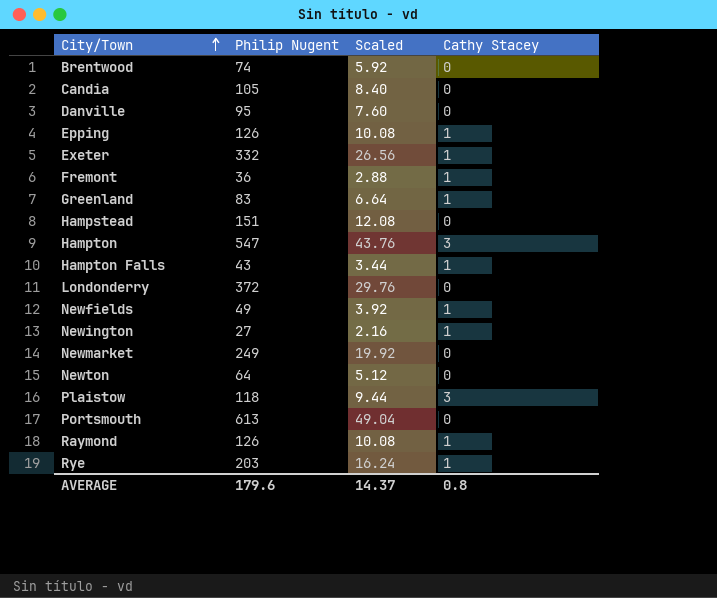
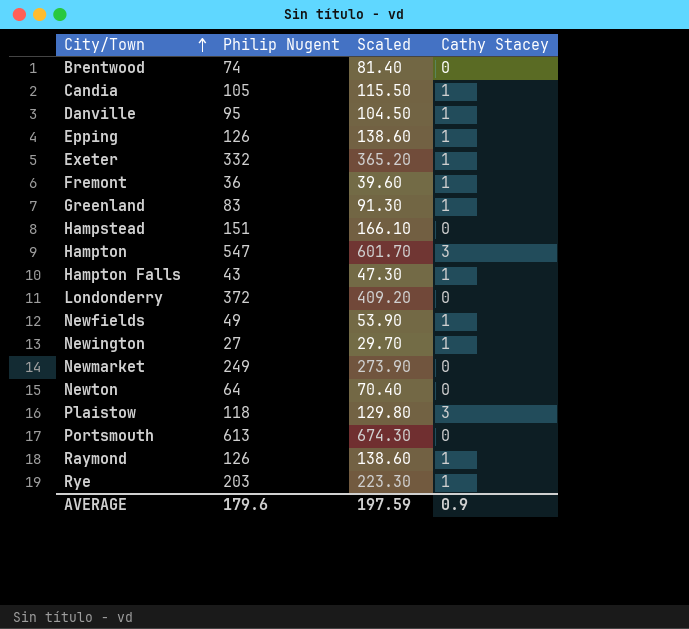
column Scaled | formula: [Philip Nugent] * 0.08 -> [Philip Nugent] * 1.1
Candia | Cathy Stacey: 0 -> 1
Danville | Cathy Stacey: 0 -> 1
AVERAGE | Scaled: 14.37 -> 197.59
AVERAGE | Cathy Stacey: 0.8 -> 0.9

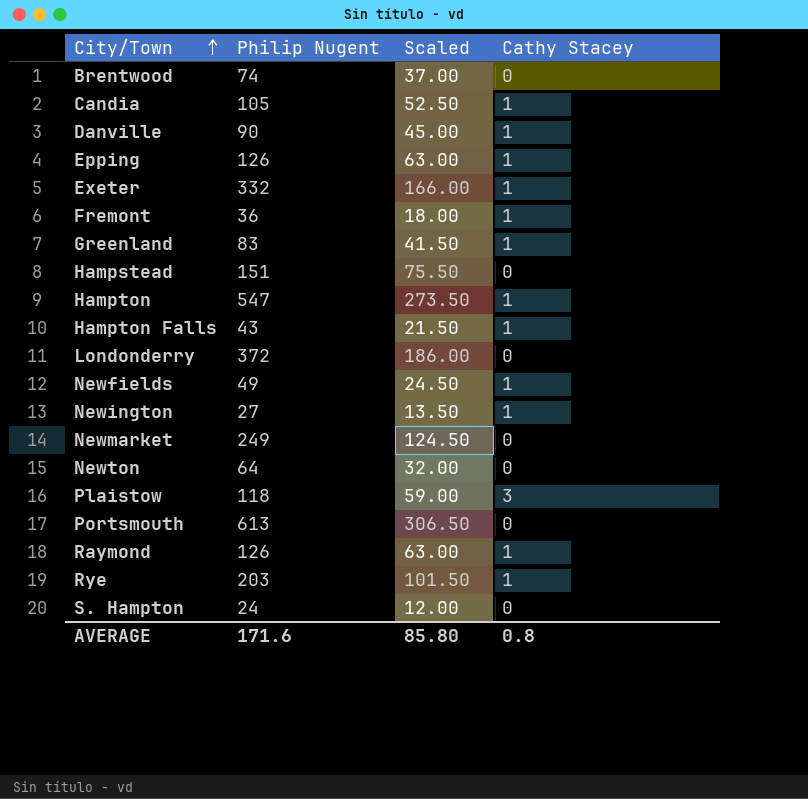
column Scaled | formula: [Philip Nugent] * 1.1 -> [Philip Nugent] * 0.5
Danville | Philip Nugent: 95 -> 90
Hampton | Cathy Stacey: 3 -> 1
row S. Hampton: none -> 24 | 12.00 | 0
AVERAGE | Philip Nugent: 179.6 -> 171.6
AVERAGE | Scaled: 197.59 -> 85.80
AVERAGE | Cathy Stacey: 0.9 -> 0.8

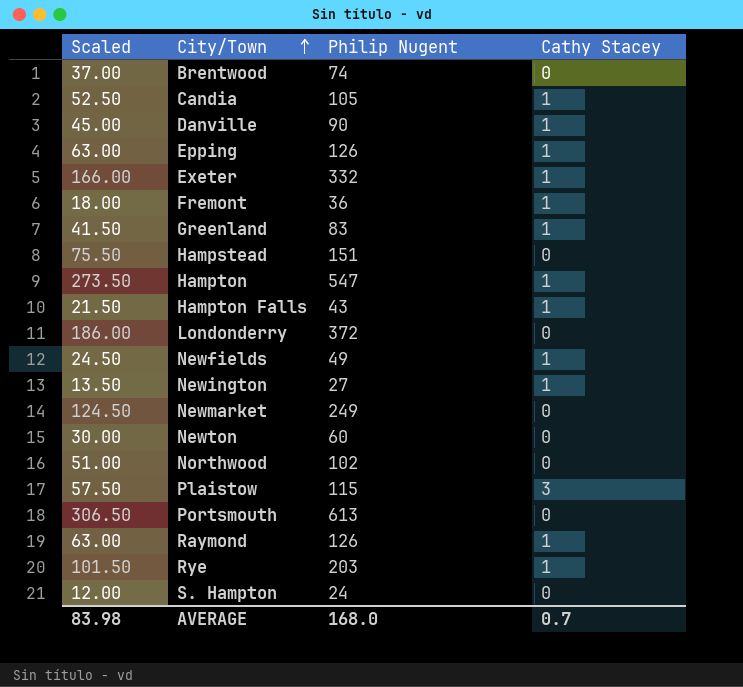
column Scaled | position: 3 -> 1
Newton | Scaled: 32.00 -> 30.00
Newton | Philip Nugent: 64 -> 60
row Northwood: none -> 51.00 | 102 | 0
Plaistow | Scaled: 59.00 -> 57.50
Plaistow | Philip Nugent: 118 -> 115
AVERAGE | Scaled: 85.80 -> 83.98
AVERAGE | Philip Nugent: 171.6 -> 168.0
AVERAGE | Cathy Stacey: 0.8 -> 0.7

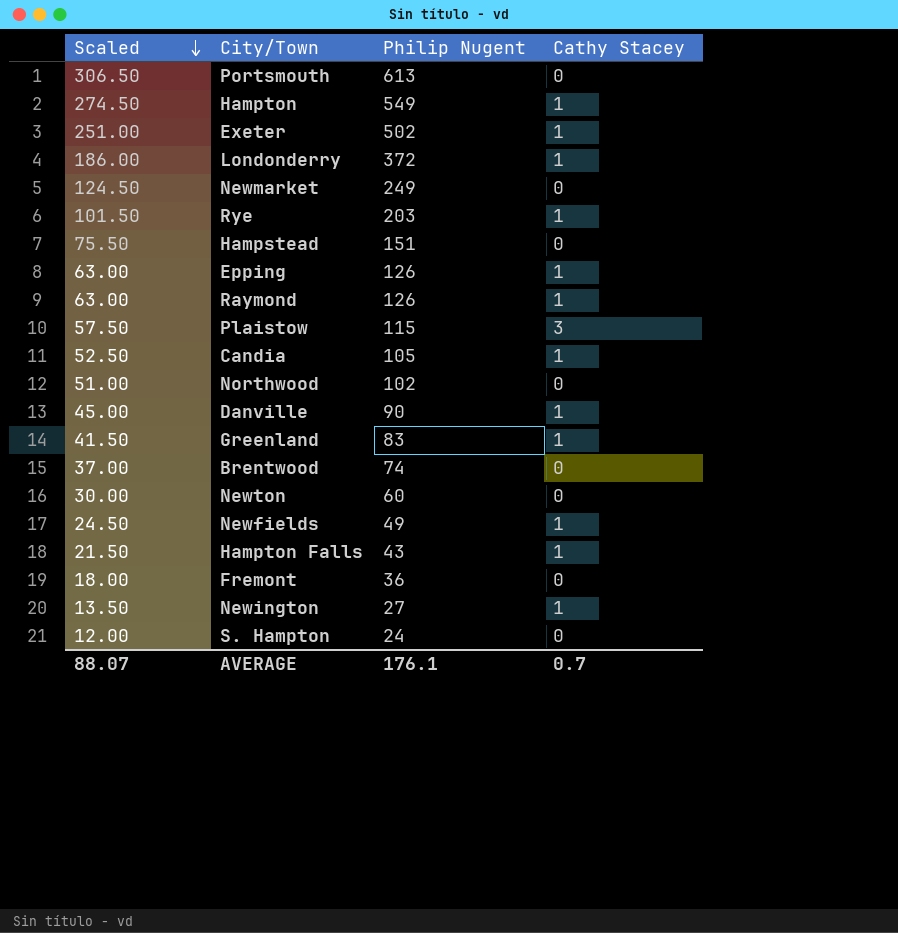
row order: City/Town ascending -> Scaled descending
Hampton | Scaled: 273.50 -> 274.50
Hampton | Philip Nugent: 547 -> 549
Exeter | Scaled: 166.00 -> 251.00
Exeter | Philip Nugent: 332 -> 502
Londonderry | Cathy Stacey: 0 -> 1
Fremont | Cathy Stacey: 1 -> 0
AVERAGE | Scaled: 83.98 -> 88.07
AVERAGE | Philip Nugent: 168.0 -> 176.1

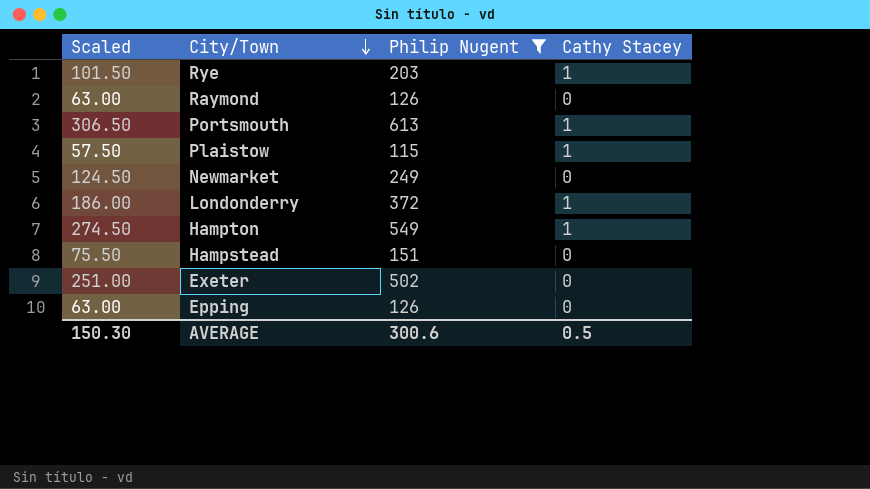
filter: none -> Philip Nugent >= 115
row order: Scaled descending -> City/Town descending
Raymond | Cathy Stacey: 1 -> 0
Portsmouth | Cathy Stacey: 0 -> 1
Plaistow | Cathy Stacey: 3 -> 1
Exeter | Cathy Stacey: 1 -> 0
Epping | Cathy Stacey: 1 -> 0
AVERAGE | Scaled: 88.07 -> 150.30
AVERAGE | Philip Nugent: 176.1 -> 300.6
AVERAGE | Cathy Stacey: 0.7 -> 0.5

